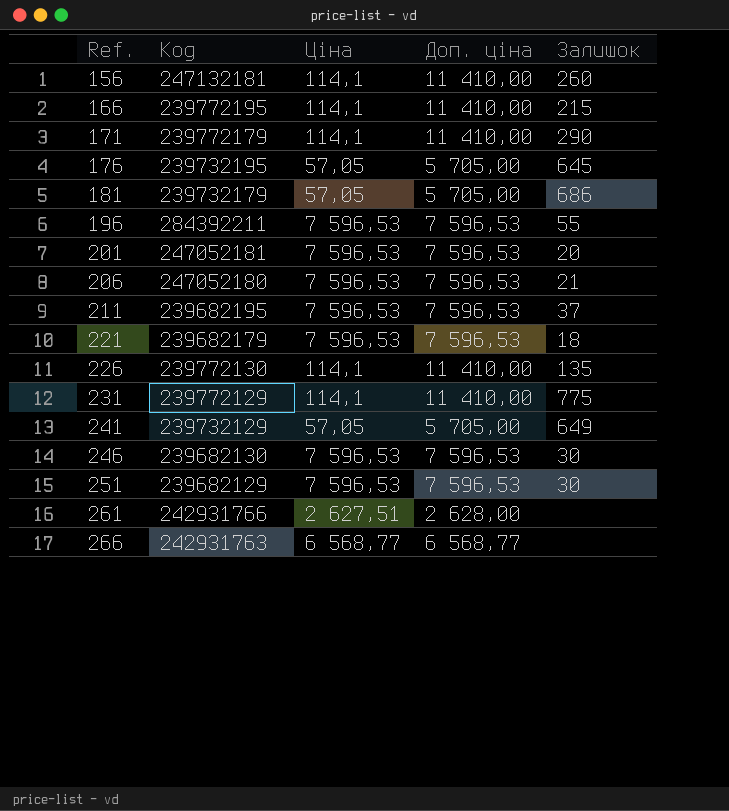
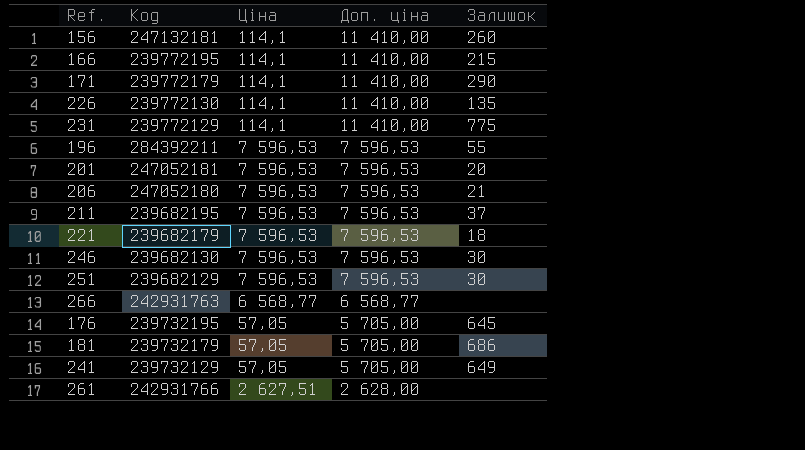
row order: Ref. ascending -> Доп. ціна descending

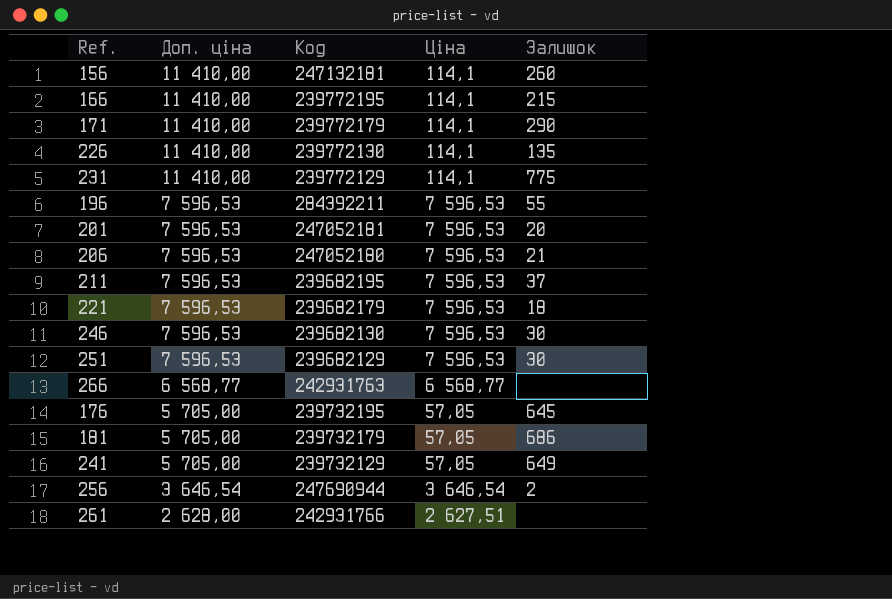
column Доп. ціна | position: 4 -> 2
row 256: none -> 3 646,54 | 247690944 | 3 646,54 | 2

